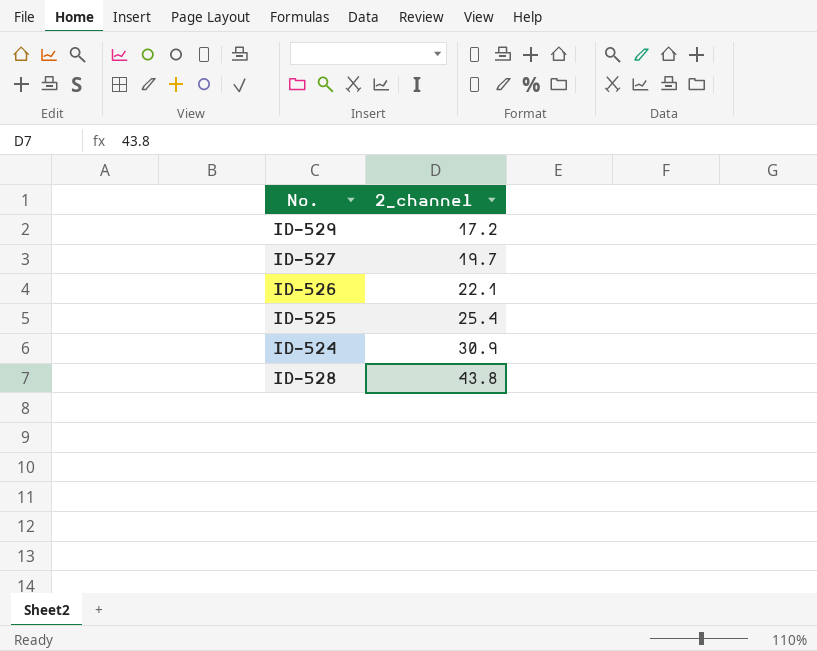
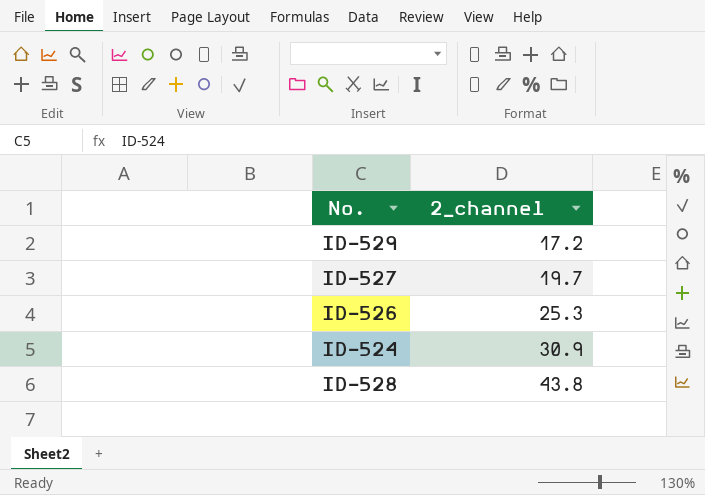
row ID-525: 25.4 -> none
ID-526 | 2_channel: 22.1 -> 25.3

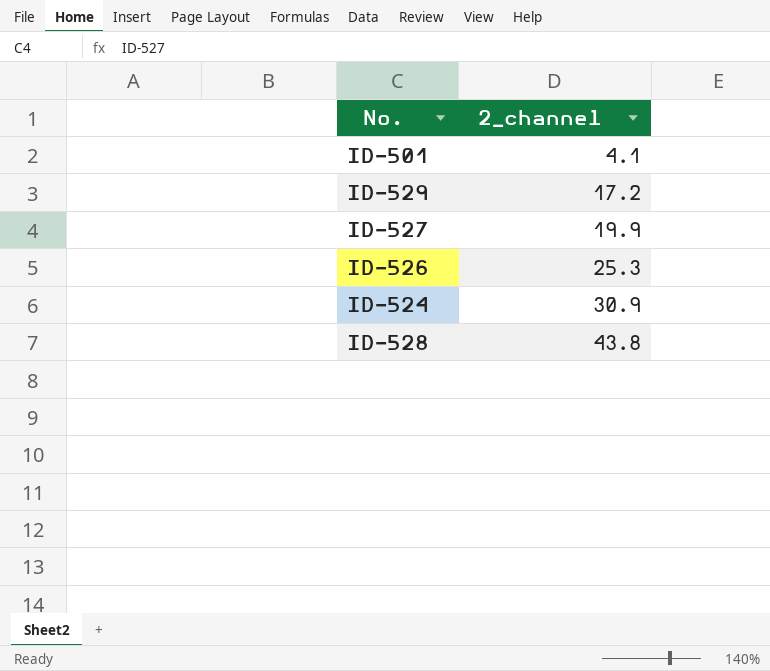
row ID-501: none -> 4.1
ID-527 | 2_channel: 19.7 -> 19.9

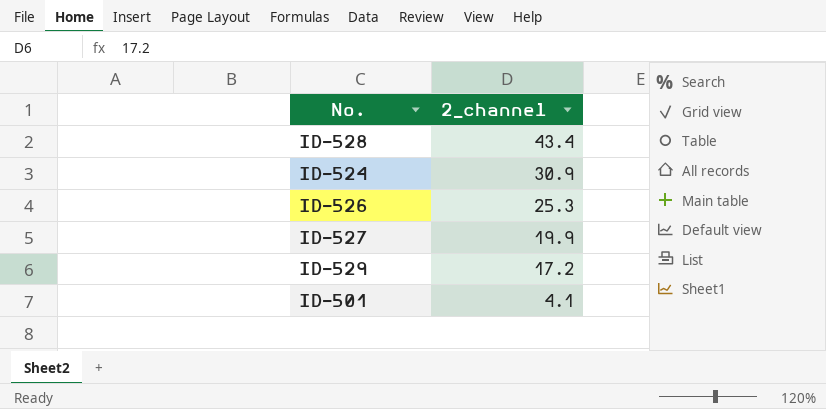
row order: 2_channel ascending -> 2_channel descending
ID-528 | 2_channel: 43.8 -> 43.4

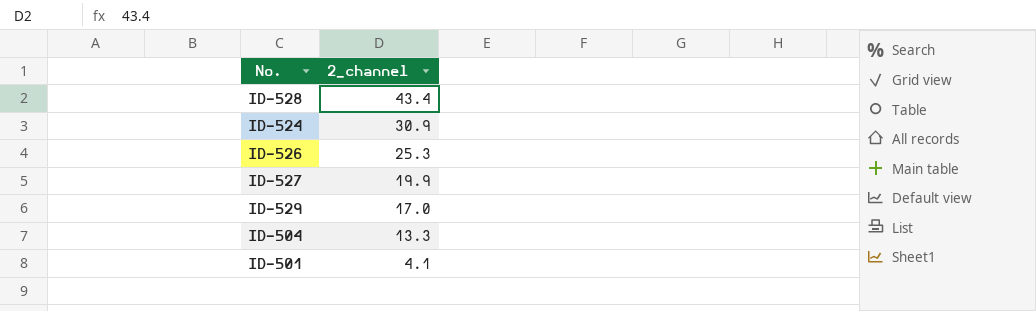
ID-529 | 2_channel: 17.2 -> 17.0
row ID-504: none -> 13.3

